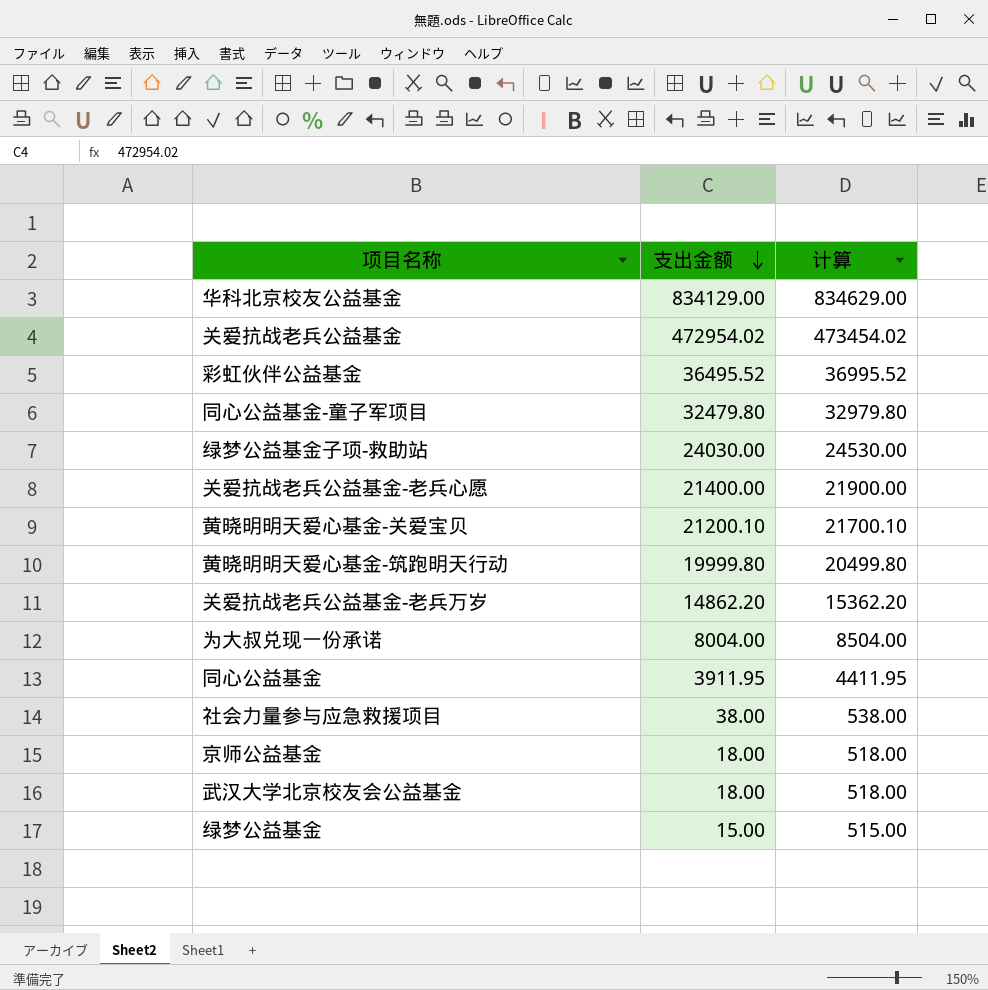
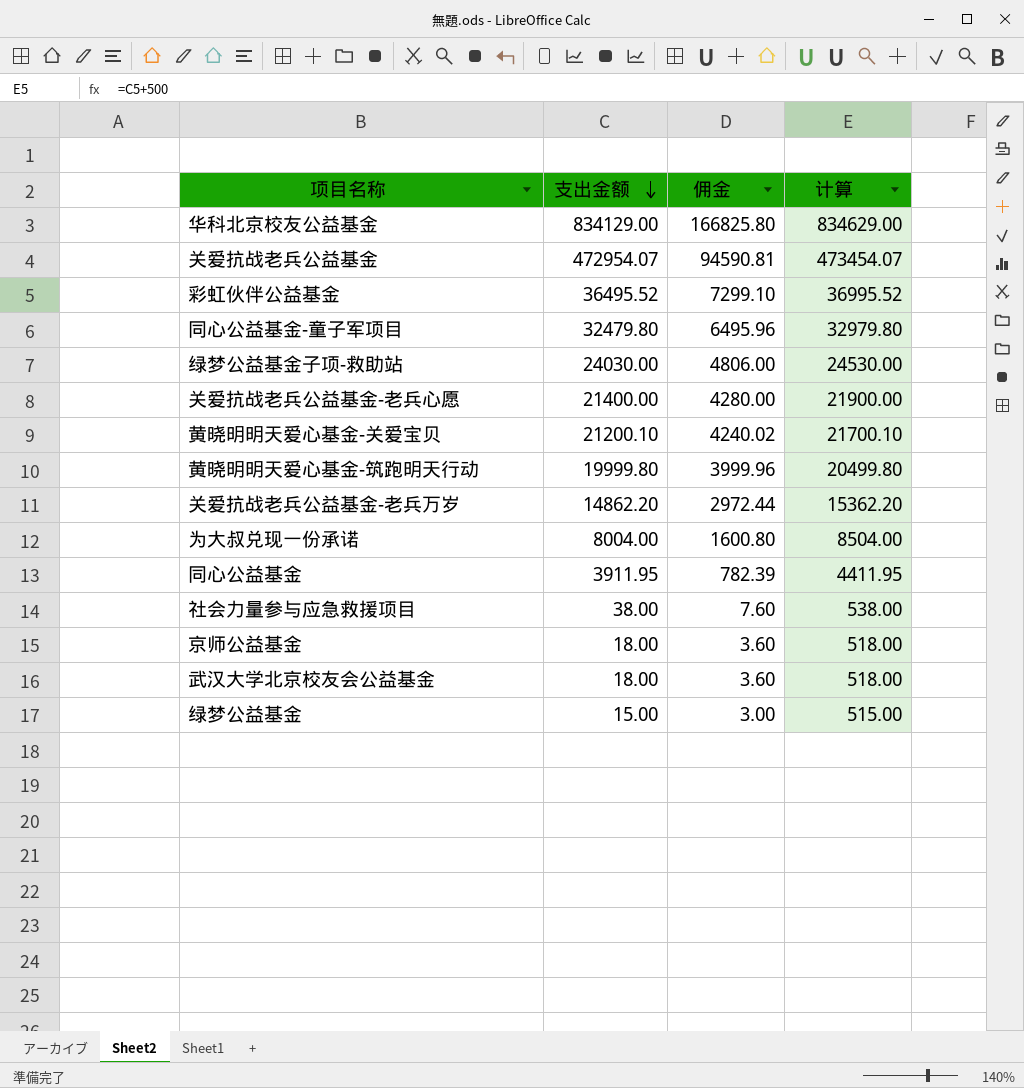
column 佣金 | formula: none -> [支出金额] * 0.2
关爱抗战老兵公益基金 | 支出金额: 472954.02 -> 472954.07
关爱抗战老兵公益基金 | 计算: 473454.02 -> 473454.07

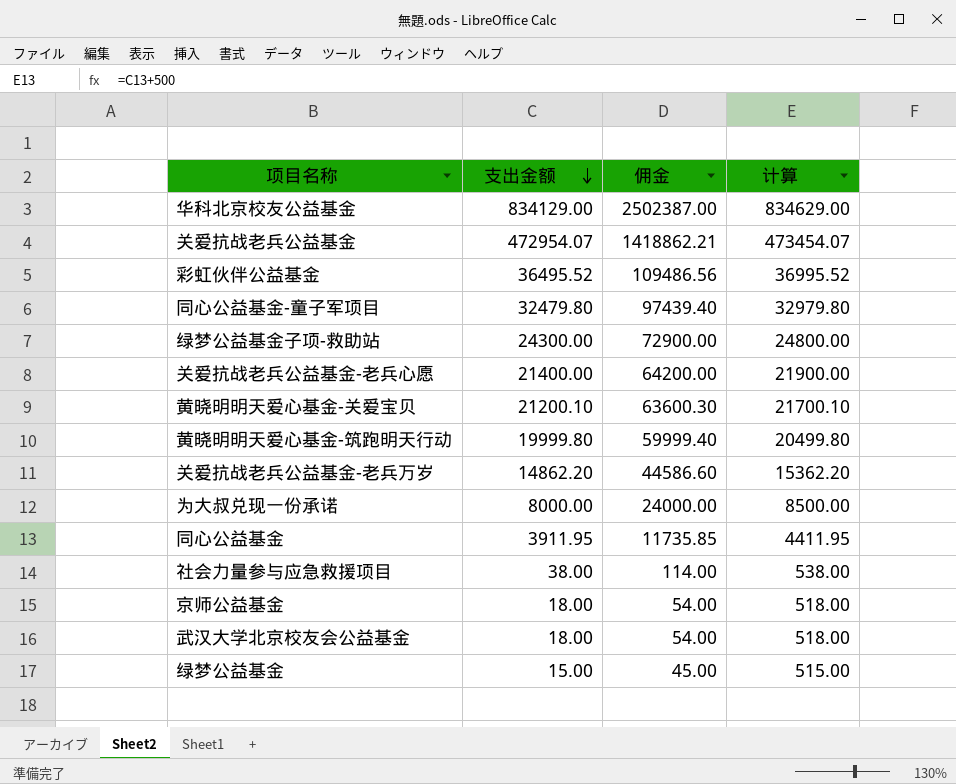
column 佣金 | formula: [支出金额] * 0.2 -> [支出金额] * 3
绿梦公益基金子项-救助站 | 支出金额: 24030.00 -> 24300.00
绿梦公益基金子项-救助站 | 计算: 24530.00 -> 24800.00
为大叔兑现一份承诺 | 支出金额: 8004.00 -> 8000.00
为大叔兑现一份承诺 | 计算: 8504.00 -> 8500.00

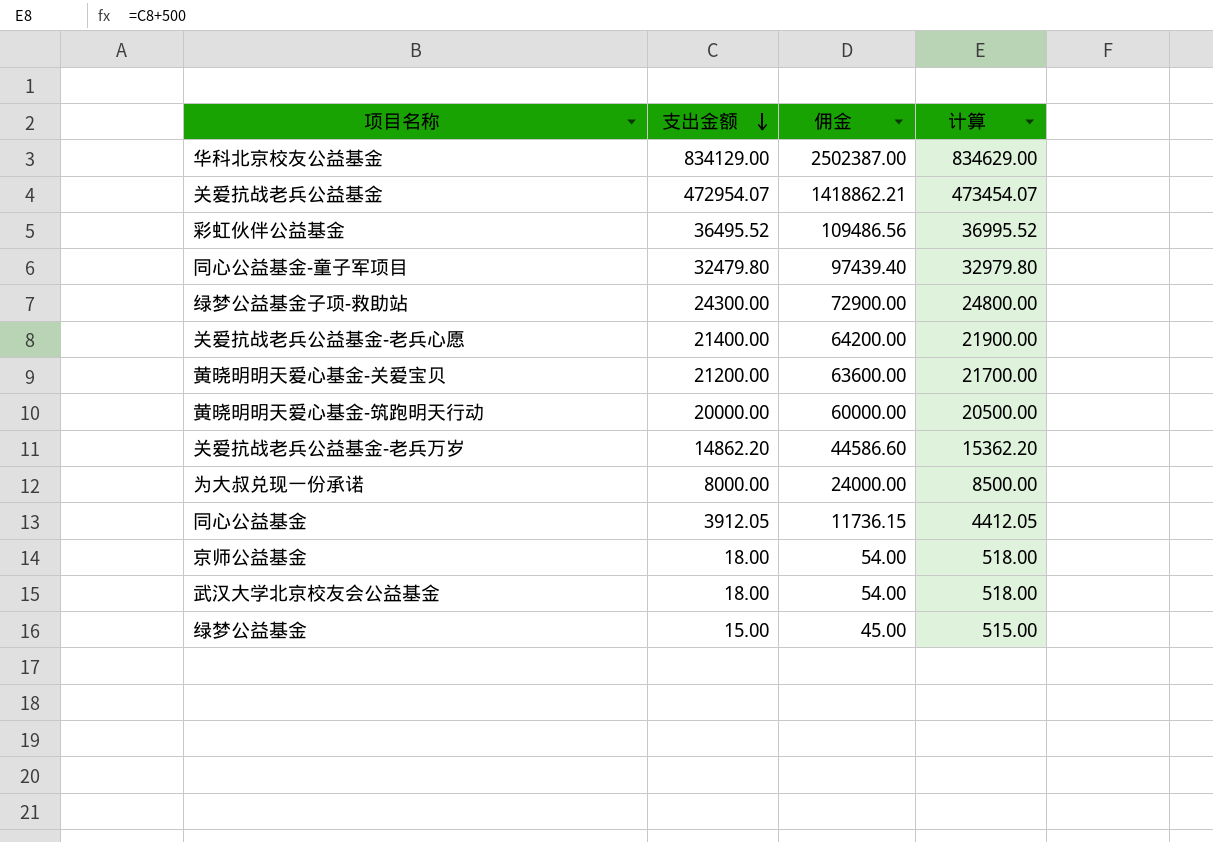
row 社会力量参与应急救援项目: 38.00 | 114.00 | 538.00 -> none
黄晓明明天爱心基金-关爱宝贝 | 支出金额: 21200.10 -> 21200.00
黄晓明明天爱心基金-关爱宝贝 | 佣金: 63600.30 -> 63600.00
黄晓明明天爱心基金-关爱宝贝 | 计算: 21700.10 -> 21700.00
黄晓明明天爱心基金-筑跑明天行动 | 支出金额: 19999.80 -> 20000.00
黄晓明明天爱心基金-筑跑明天行动 | 佣金: 59999.40 -> 60000.00
黄晓明明天爱心基金-筑跑明天行动 | 计算: 20499.80 -> 20500.00
同心公益基金 | 支出金额: 3911.95 -> 3912.05
同心公益基金 | 佣金: 11735.85 -> 11736.15
同心公益基金 | 计算: 4411.95 -> 4412.05

